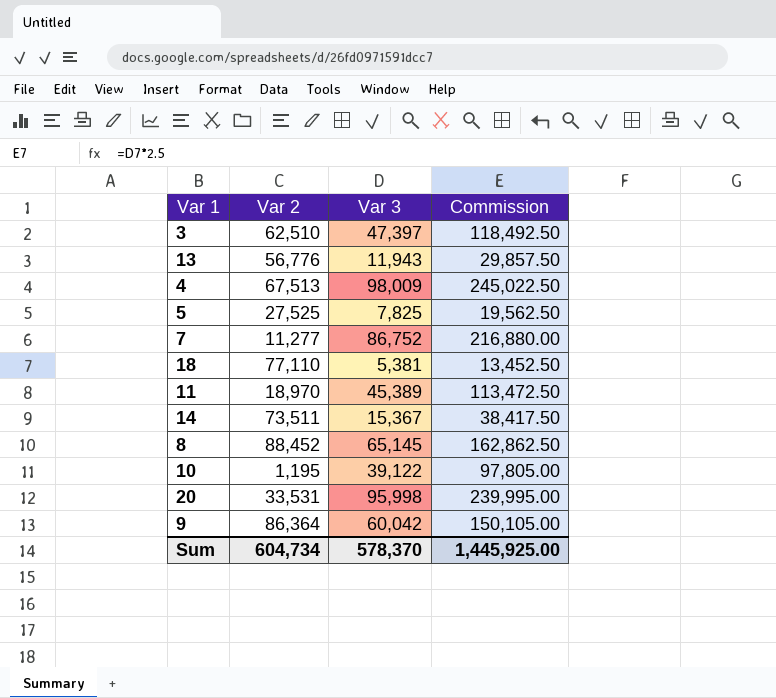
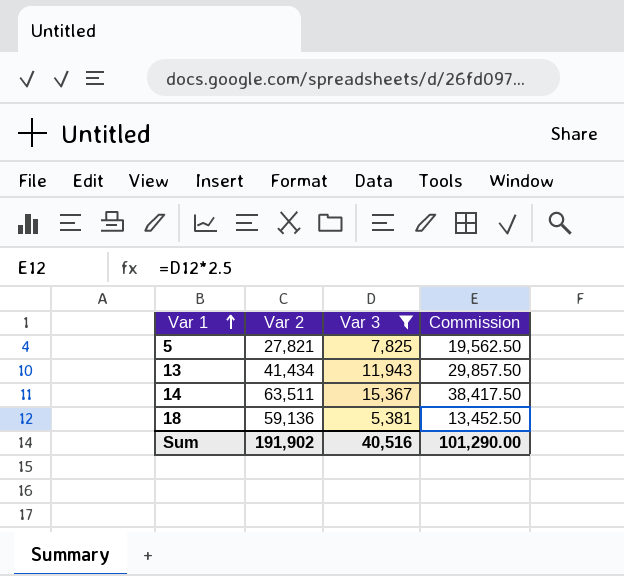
filter: none -> Var 3 <= 15,367
row order: none -> Var 1 ascending
5 | Var 2: 27,525 -> 27,821
13 | Var 2: 56,776 -> 41,434
14 | Var 2: 73,511 -> 63,511
18 | Var 2: 77,110 -> 59,136
Sum | Var 2: 604,734 -> 191,902
Sum | Var 3: 578,370 -> 40,516
Sum | Commission: 1,445,925.00 -> 101,290.00

